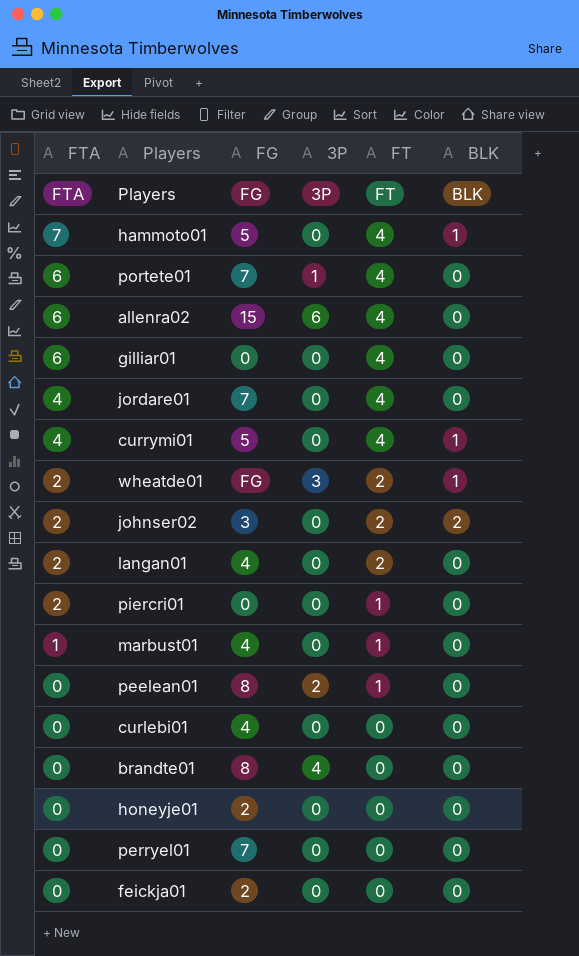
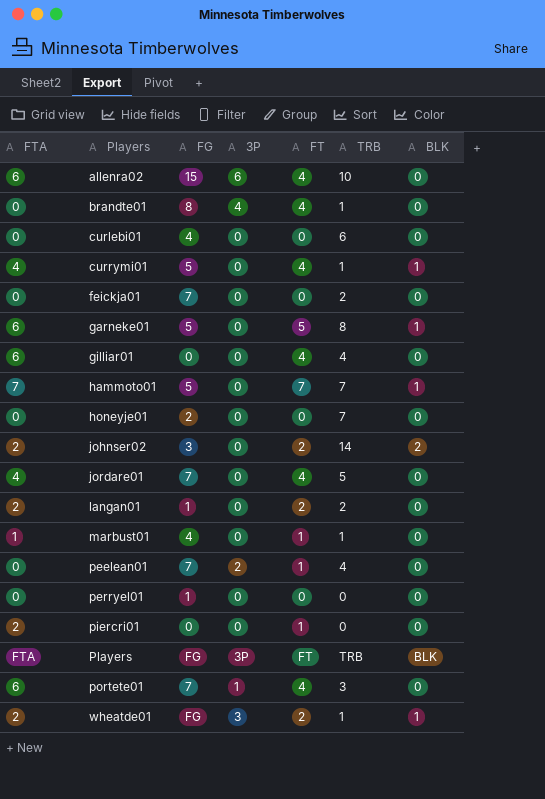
row order: FTA descending -> Players ascending
column TRB | position: none -> 6
brandte01 | FT: 0 -> 4
feickja01 | FG: 2 -> 7
row garneke01: none -> 6 | 5 | 0 | 5 | 8 | 1
hammoto01 | FT: 4 -> 7
langan01 | FG: 4 -> 1
peelean01 | FG: 8 -> 7
perryel01 | FG: 7 -> 1

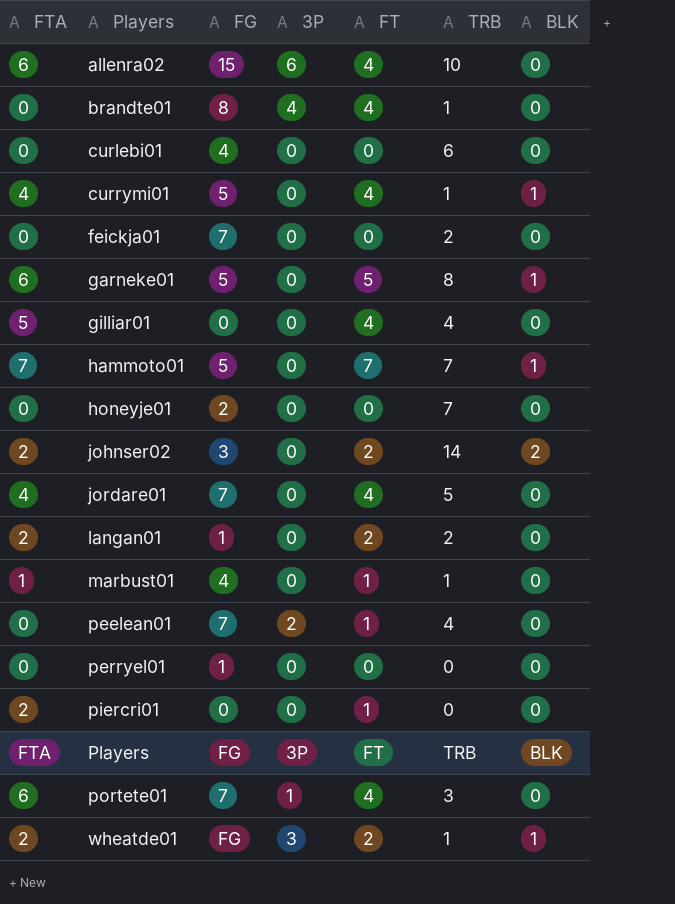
gilliar01 | FTA: 6 -> 5

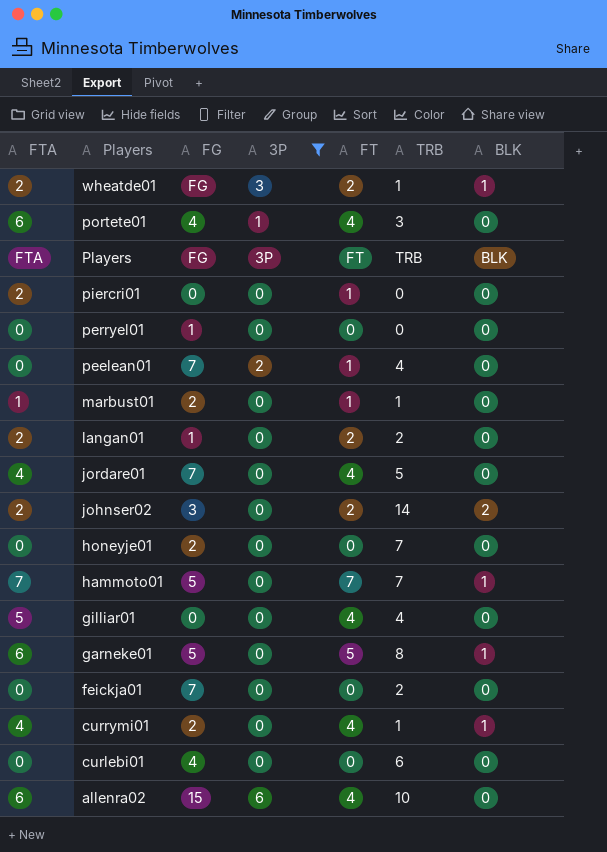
filter: none -> 3P != 4
row order: Players ascending -> Players descending
portete01 | FG: 7 -> 4
marbust01 | FG: 4 -> 2
currymi01 | FG: 5 -> 2

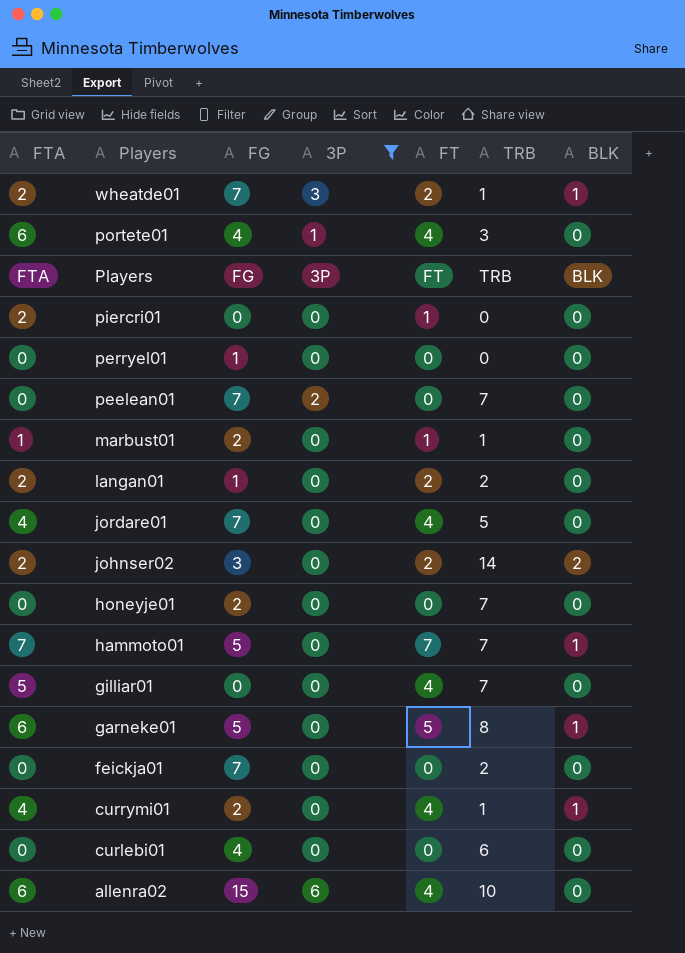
wheatde01 | FG: FG -> 7
peelean01 | FT: 1 -> 0
peelean01 | TRB: 4 -> 7
gilliar01 | TRB: 4 -> 7

